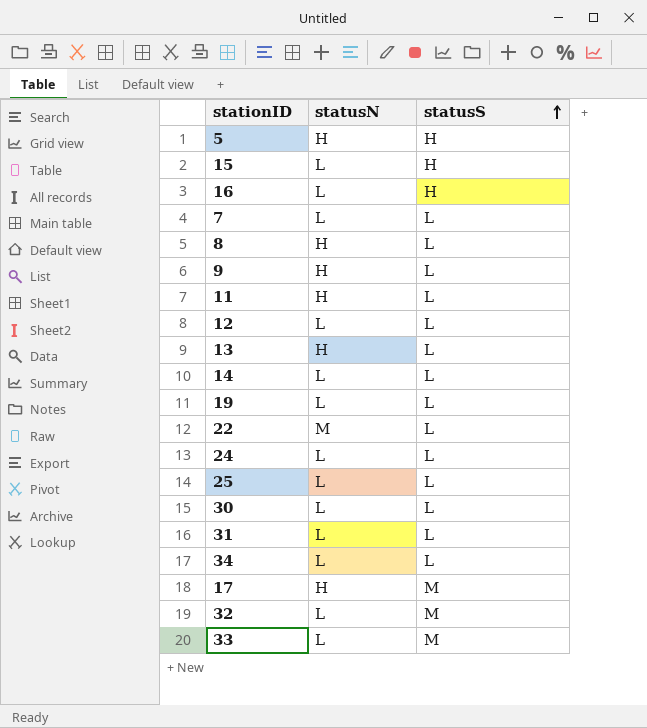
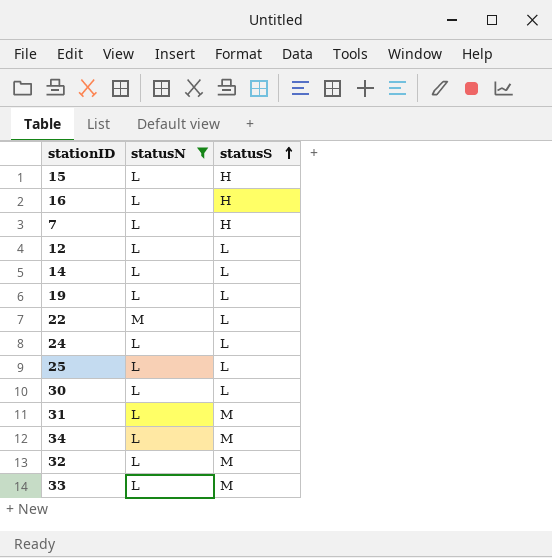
filter: none -> statusN != H
7 | statusS: L -> H
31 | statusS: L -> M
34 | statusS: L -> M

